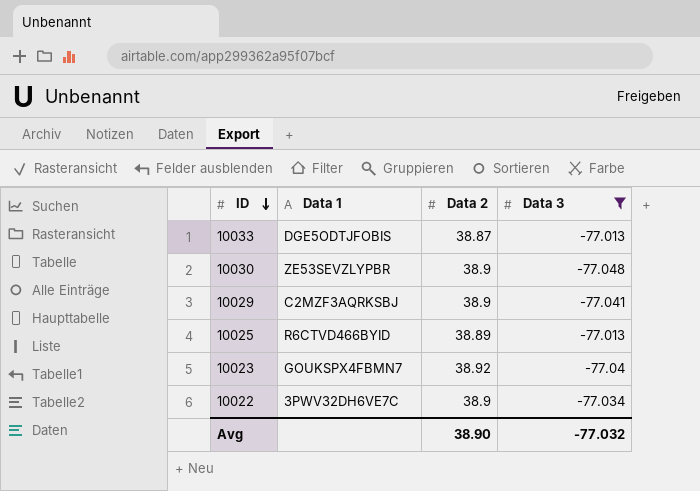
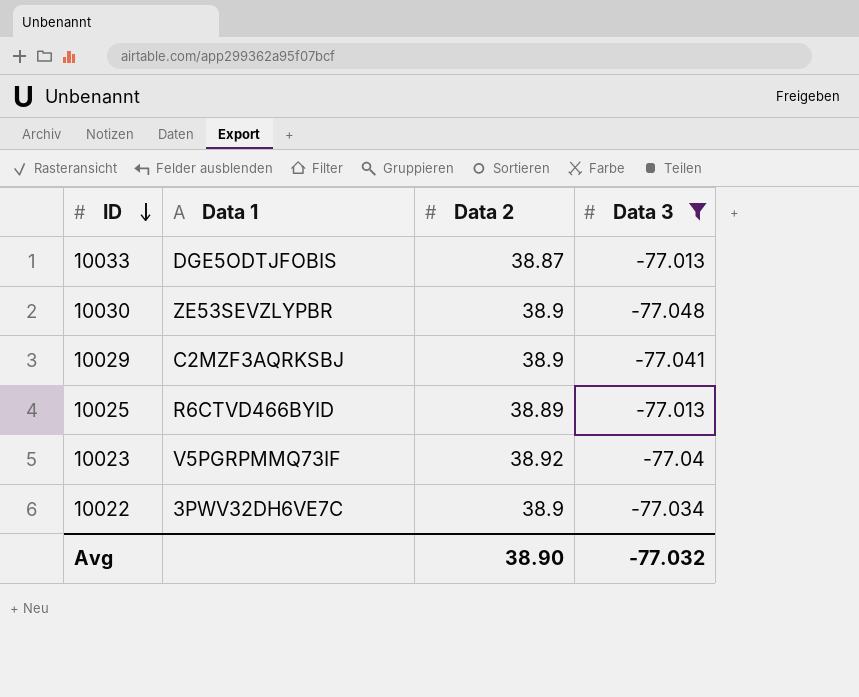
10023 | Data 1: GOUKSPX4FBMN7 -> V5PGRPMMQ73IF

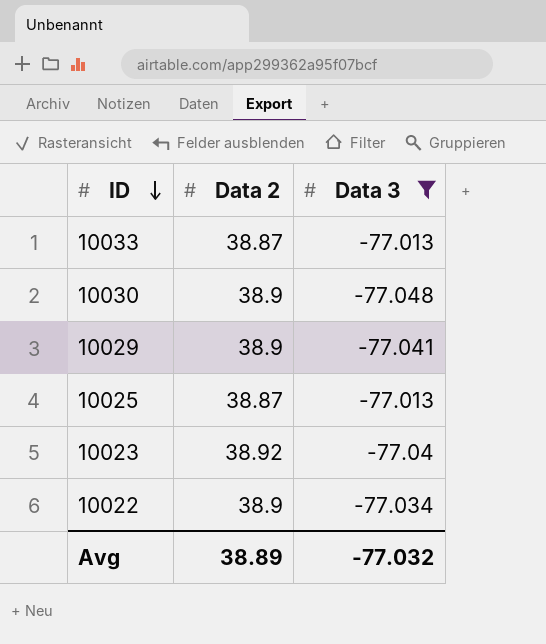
column Data 1 | position: 2 -> none
10025 | Data 2: 38.89 -> 38.87
Avg | Data 2: 38.90 -> 38.89

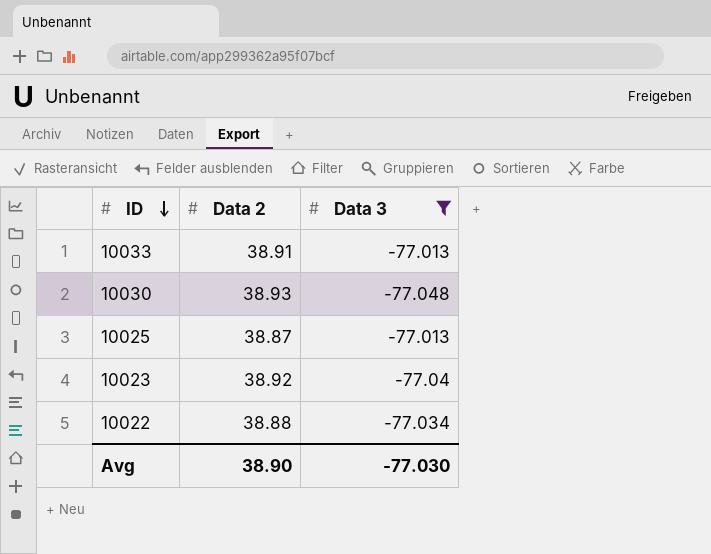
row 10029: 38.9 | -77.041 -> none
10033 | Data 2: 38.87 -> 38.91
10030 | Data 2: 38.9 -> 38.93
10022 | Data 2: 38.9 -> 38.88
Avg | Data 2: 38.89 -> 38.90
Avg | Data 3: -77.032 -> -77.030

